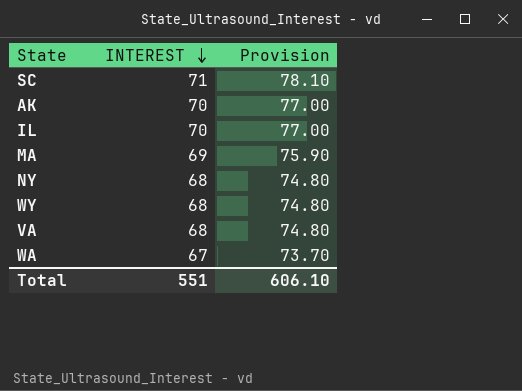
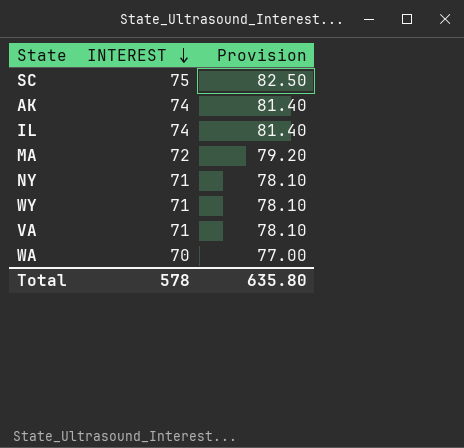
SC | INTEREST: 71 -> 75
SC | Provision: 78.10 -> 82.50
AK | INTEREST: 70 -> 74
AK | Provision: 77.00 -> 81.40
IL | INTEREST: 70 -> 74
IL | Provision: 77.00 -> 81.40
MA | INTEREST: 69 -> 72
MA | Provision: 75.90 -> 79.20
NY | INTEREST: 68 -> 71
NY | Provision: 74.80 -> 78.10
WY | INTEREST: 68 -> 71
WY | Provision: 74.80 -> 78.10
VA | INTEREST: 68 -> 71
VA | Provision: 74.80 -> 78.10
WA | INTEREST: 67 -> 70
WA | Provision: 73.70 -> 77.00
Total | INTEREST: 551 -> 578
Total | Provision: 606.10 -> 635.80

